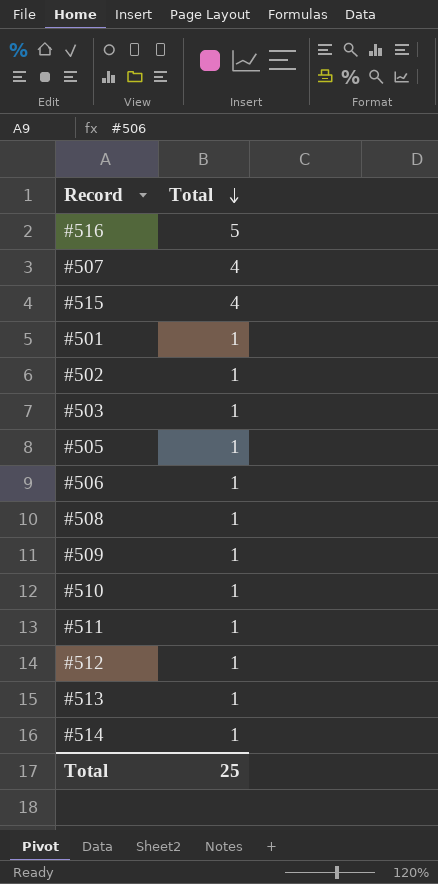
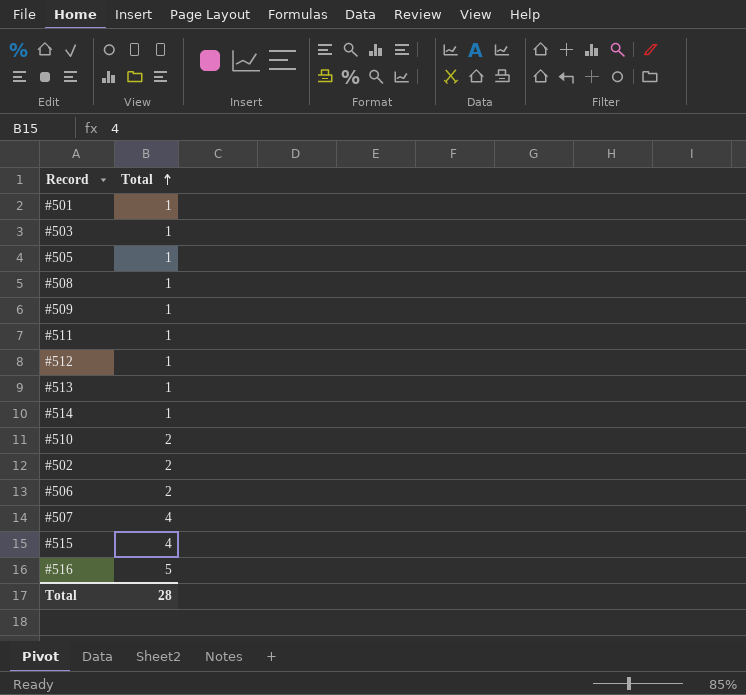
row order: Total descending -> Total ascending
#510 | Total: 1 -> 2
#502 | Total: 1 -> 2
#506 | Total: 1 -> 2
Total | Total: 25 -> 28

